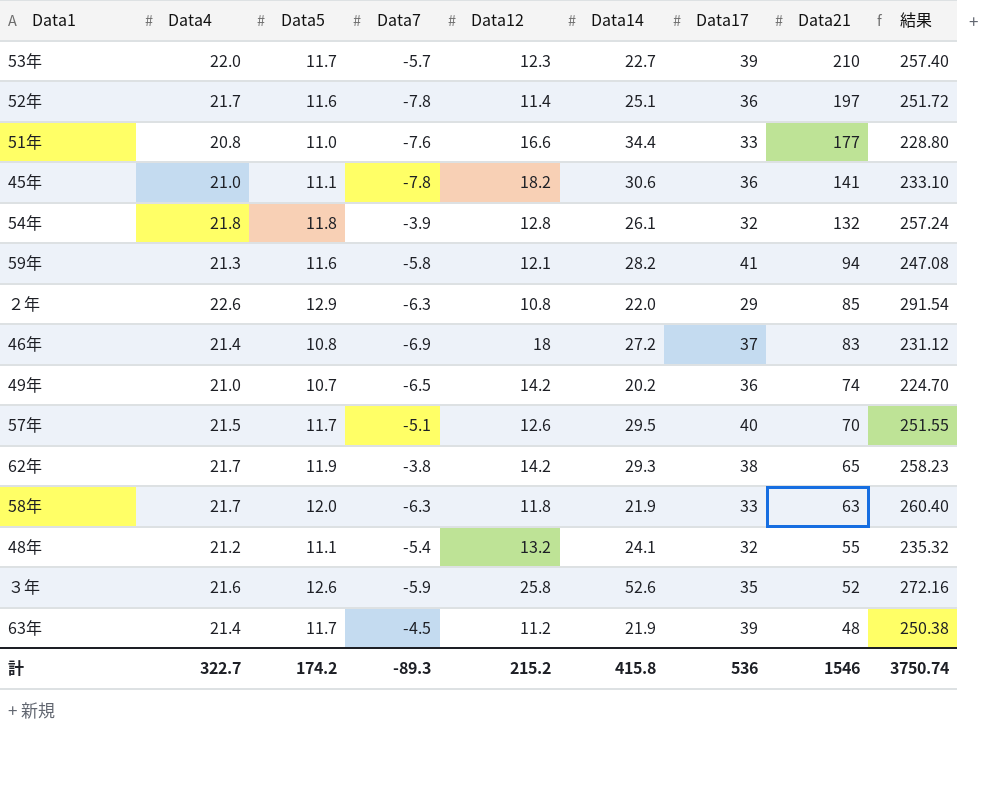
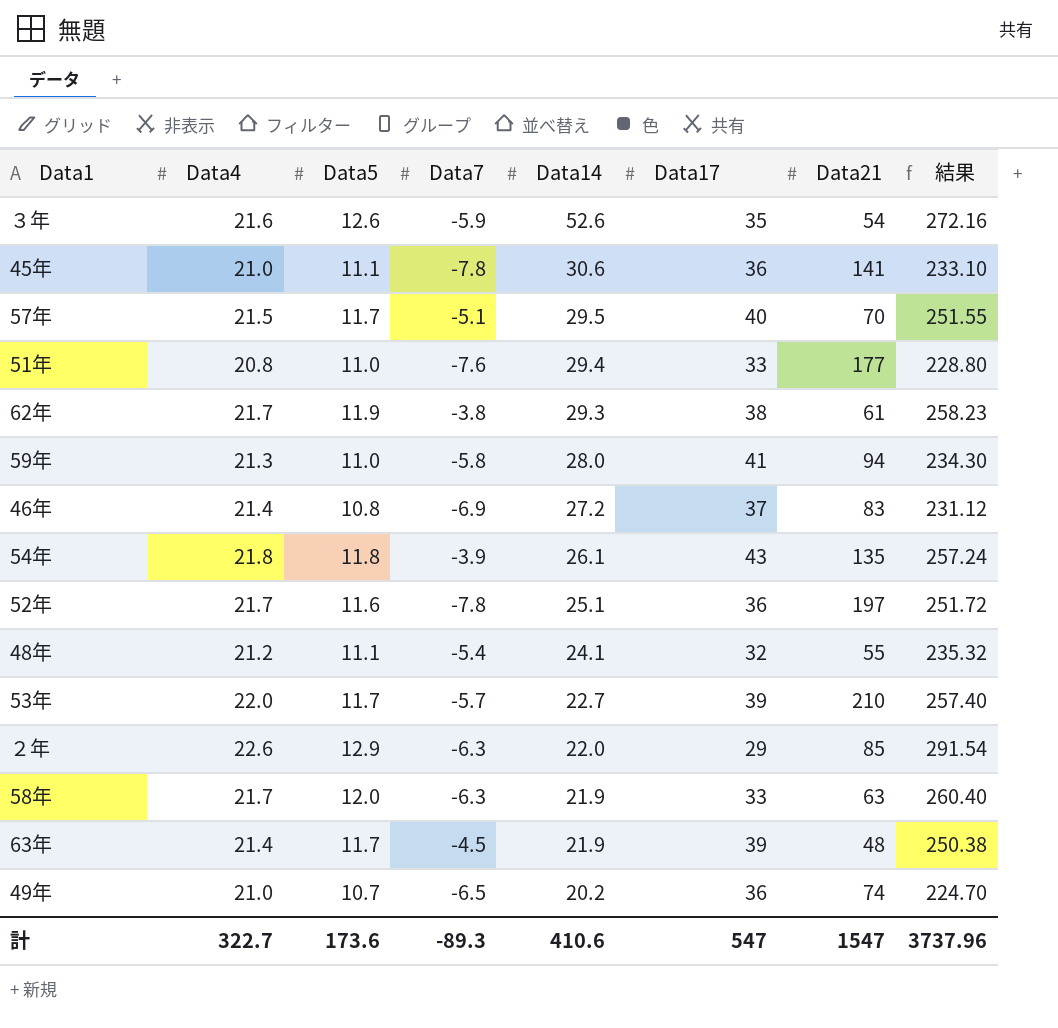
row order: Data21 descending -> Data14 descending
column Data12 | position: 5 -> none
３年 | Data21: 52 -> 54
51年 | Data14: 34.4 -> 29.4
62年 | Data21: 65 -> 61
59年 | Data5: 11.6 -> 11.0
59年 | Data14: 28.2 -> 28.0
59年 | 結果: 247.08 -> 234.30
54年 | Data17: 32 -> 43
54年 | Data21: 132 -> 135
計 | Data5: 174.2 -> 173.6
計 | Data14: 415.8 -> 410.6
計 | Data17: 536 -> 547
計 | Data21: 1546 -> 1547
計 | 結果: 3750.74 -> 3737.96

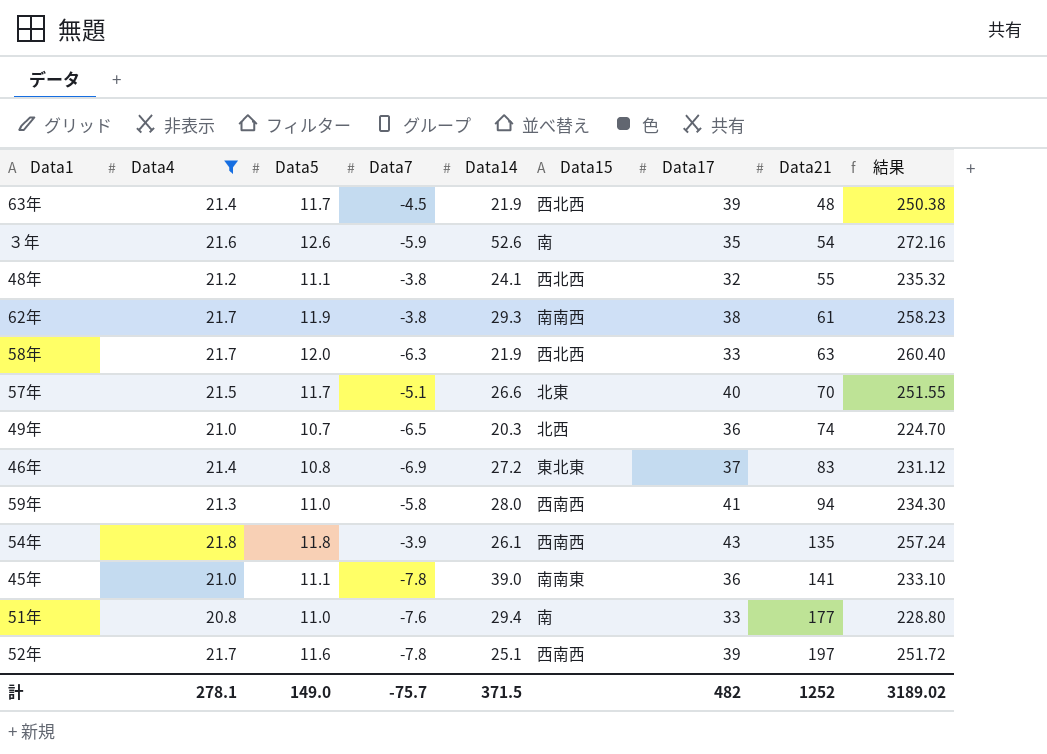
filter: none -> Data4 <= 21.8
row order: Data14 descending -> Data21 ascending
column Data15 | position: none -> 6
48年 | Data7: -5.4 -> -3.8
57年 | Data14: 29.5 -> 26.6
49年 | Data14: 20.2 -> 20.3
45年 | Data14: 30.6 -> 39.0
52年 | Data17: 36 -> 39
計 | Data4: 322.7 -> 278.1
計 | Data5: 173.6 -> 149.0
計 | Data7: -89.3 -> -75.7
計 | Data14: 410.6 -> 371.5
計 | Data17: 547 -> 482
計 | Data21: 1547 -> 1252
計 | 結果: 3737.96 -> 3189.02

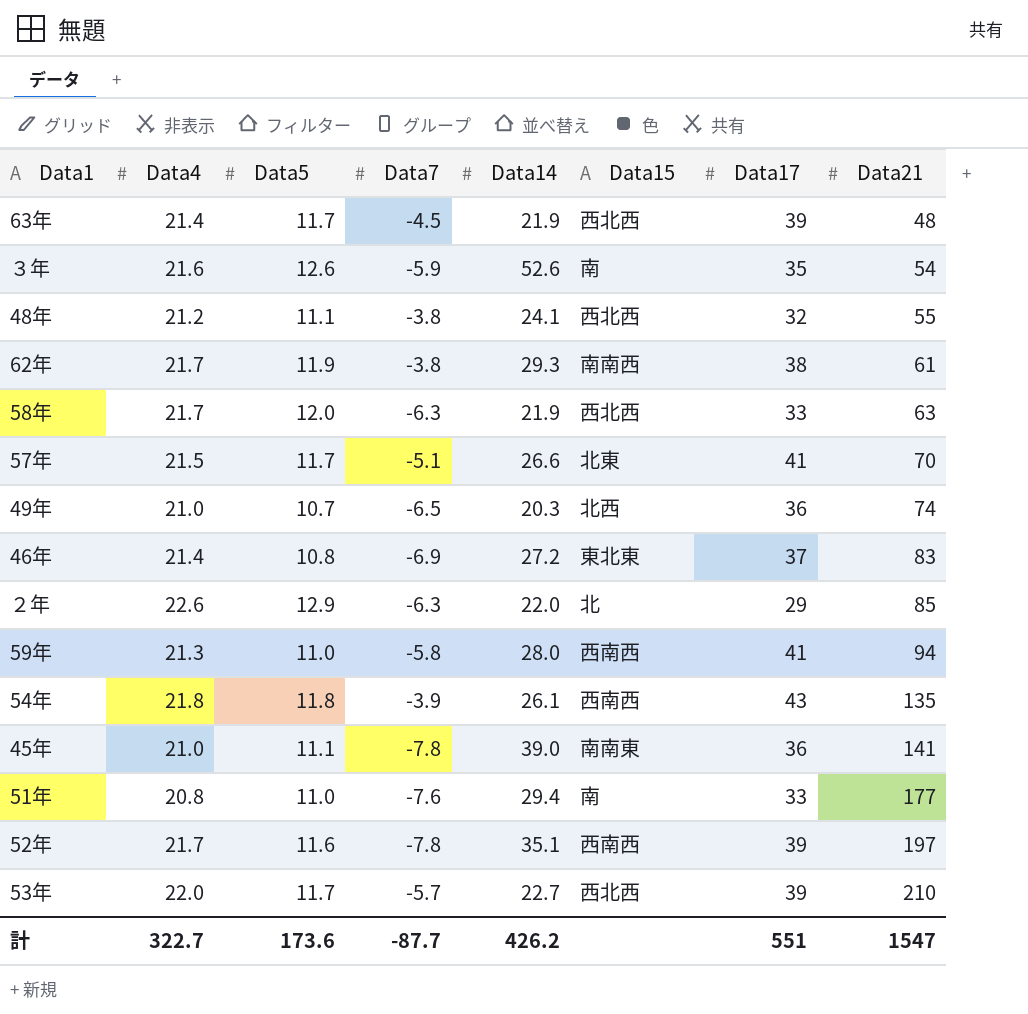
filter: Data4 <= 21.8 -> none
column 結果 | formula: [Data4] * [Data5] -> none
57年 | Data17: 40 -> 41
52年 | Data14: 25.1 -> 35.1
計 | Data4: 278.1 -> 322.7
計 | Data5: 149.0 -> 173.6
計 | Data7: -75.7 -> -87.7
計 | Data14: 371.5 -> 426.2
計 | Data17: 482 -> 551
計 | Data21: 1252 -> 1547

